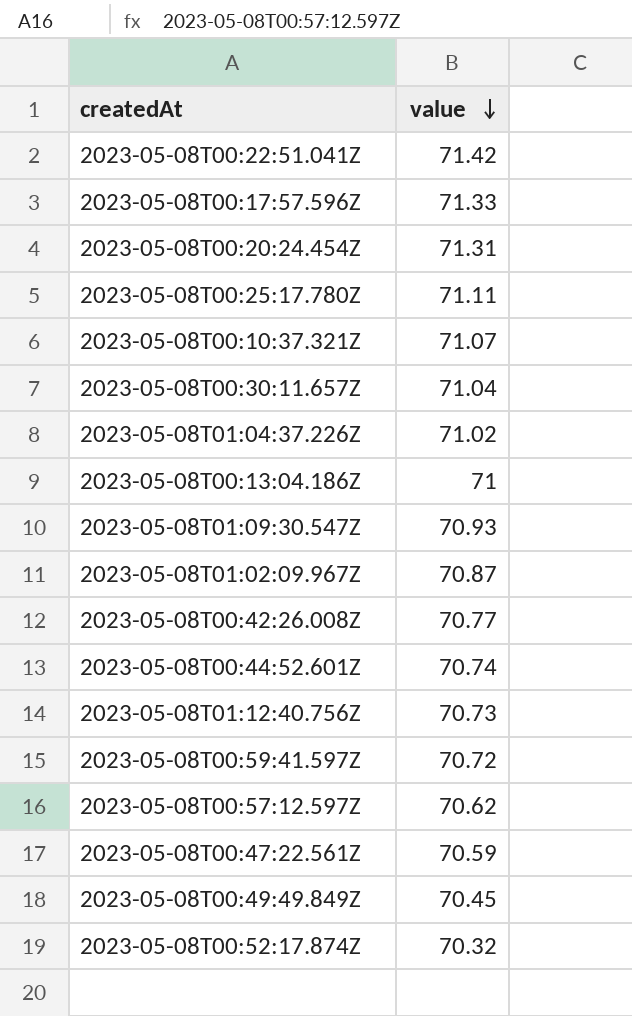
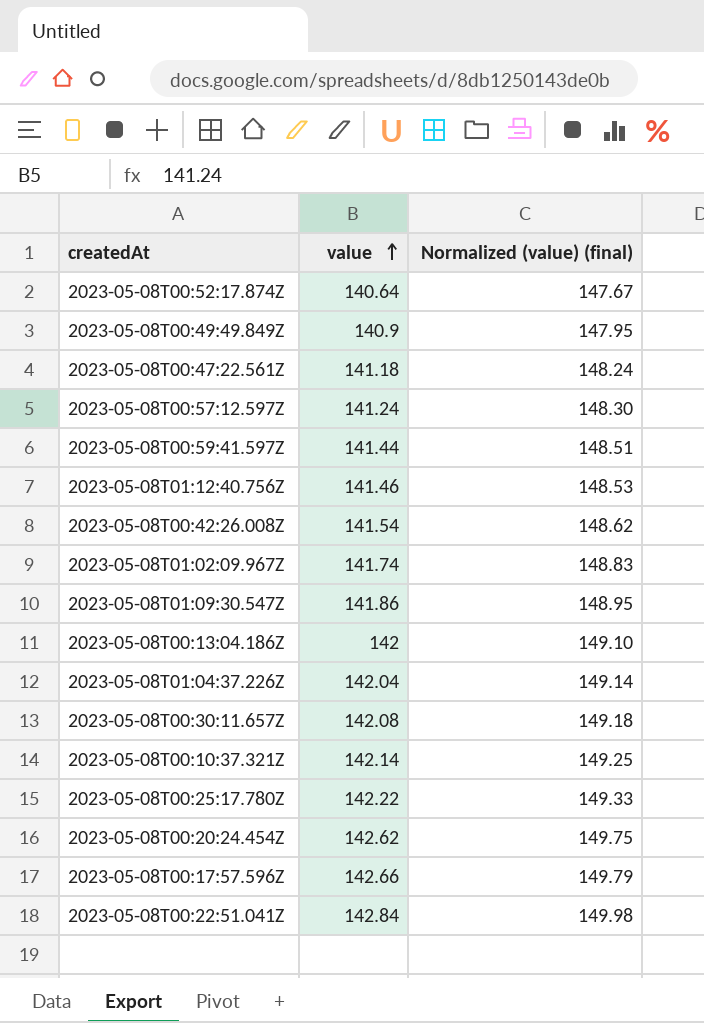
row order: value descending -> value ascending
column Normalized (value) (final) | formula: none -> [value] * 1.05
row 2023-05-08T00:44:52.601Z: 70.74 -> none
2023-05-08T00:52:17.874Z | value: 70.32 -> 140.64
2023-05-08T00:49:49.849Z | value: 70.45 -> 140.9
2023-05-08T00:47:22.561Z | value: 70.59 -> 141.18
2023-05-08T00:57:12.597Z | value: 70.62 -> 141.24
2023-05-08T00:59:41.597Z | value: 70.72 -> 141.44
2023-05-08T01:12:40.756Z | value: 70.73 -> 141.46
2023-05-08T00:42:26.008Z | value: 70.77 -> 141.54
2023-05-08T01:02:09.967Z | value: 70.87 -> 141.74
2023-05-08T01:09:30.547Z | value: 70.93 -> 141.86
2023-05-08T00:13:04.186Z | value: 71 -> 142
2023-05-08T01:04:37.226Z | value: 71.02 -> 142.04
2023-05-08T00:30:11.657Z | value: 71.04 -> 142.08
2023-05-08T00:10:37.321Z | value: 71.07 -> 142.14
2023-05-08T00:25:17.780Z | value: 71.11 -> 142.22
2023-05-08T00:20:24.454Z | value: 71.31 -> 142.62
2023-05-08T00:17:57.596Z | value: 71.33 -> 142.66
2023-05-08T00:22:51.041Z | value: 71.42 -> 142.84

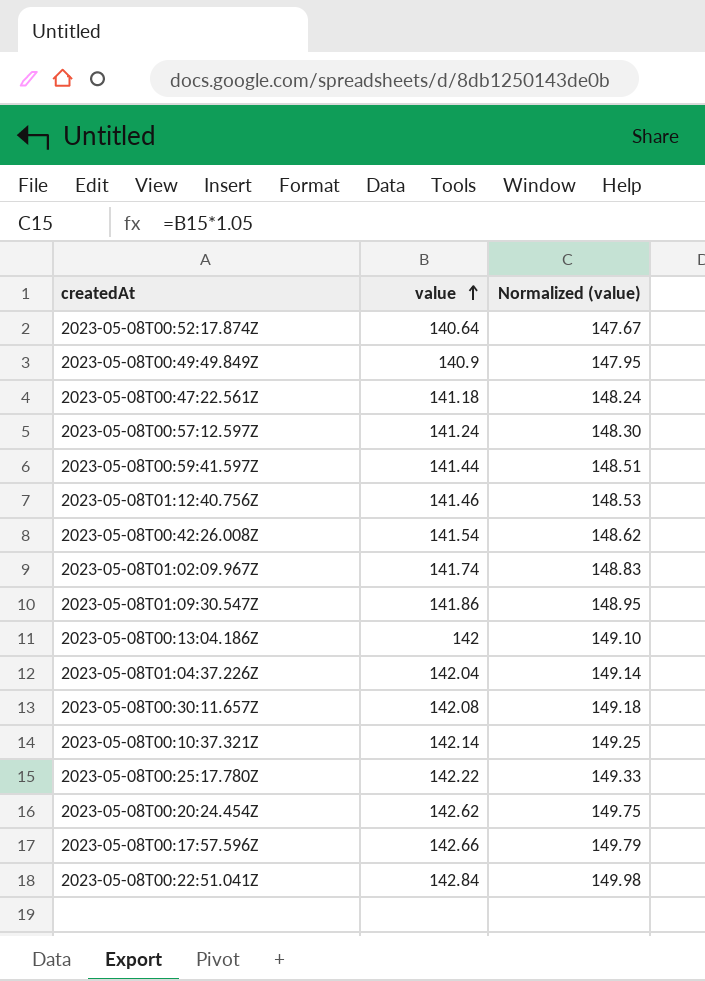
column name: Normalized (value) (final) -> Normalized (value)

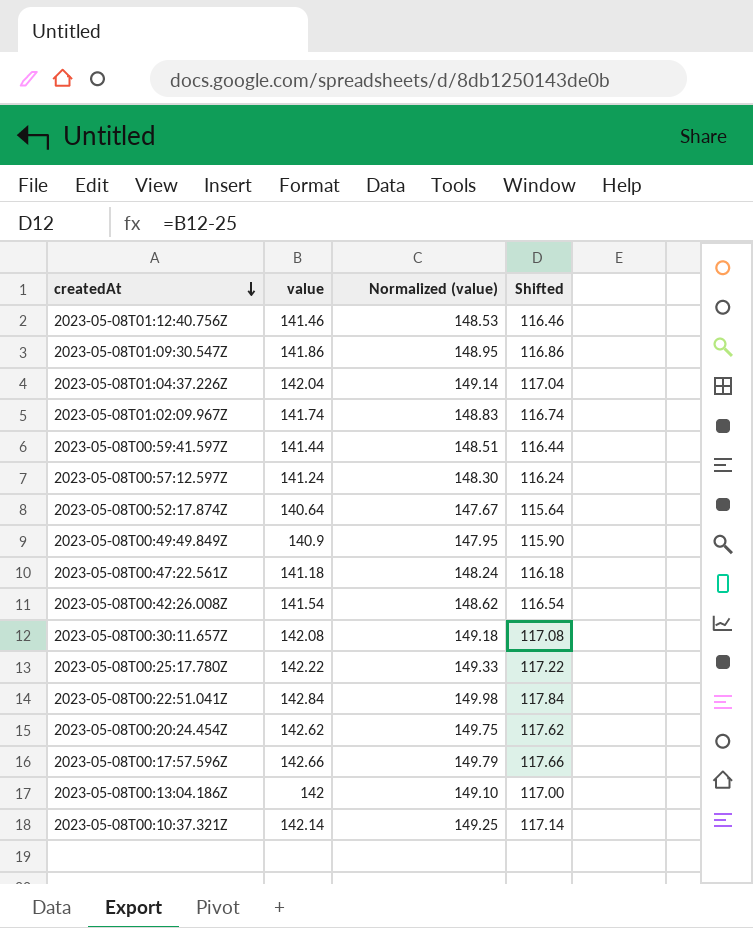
row order: value ascending -> createdAt descending
column Shifted | formula: none -> [value] - 25

